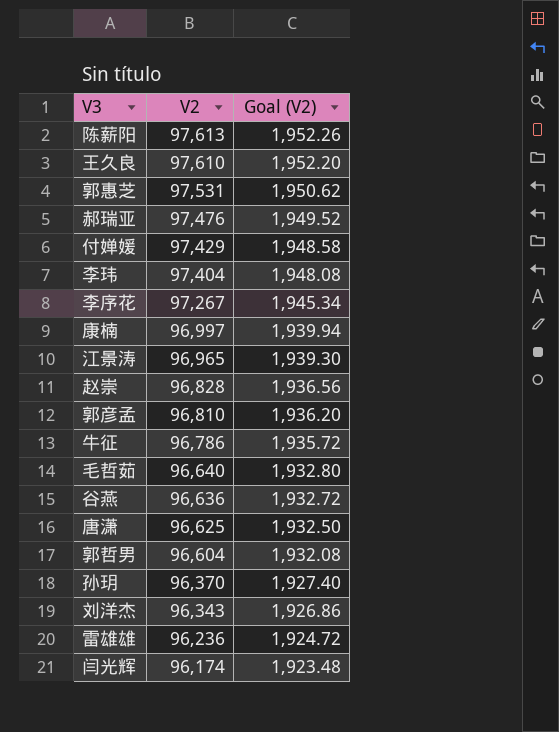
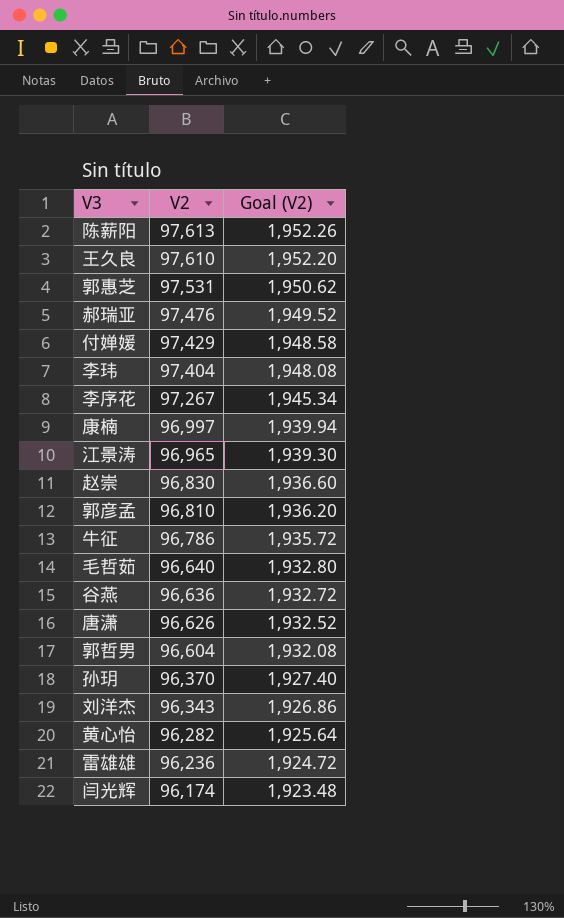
赵崇 | V2: 96,828 -> 96,830
赵崇 | Goal (V2): 1,936.56 -> 1,936.60
唐潇 | V2: 96,625 -> 96,626
唐潇 | Goal (V2): 1,932.50 -> 1,932.52
row 黄心怡: none -> 96,282 | 1,925.64

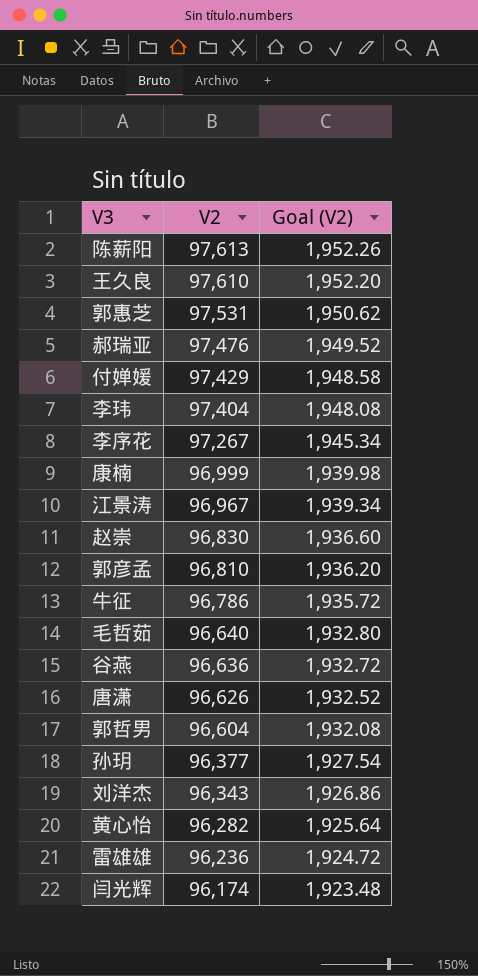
康楠 | V2: 96,997 -> 96,999
康楠 | Goal (V2): 1,939.94 -> 1,939.98
江景涛 | V2: 96,965 -> 96,967
江景涛 | Goal (V2): 1,939.30 -> 1,939.34
孙玥 | V2: 96,370 -> 96,377
孙玥 | Goal (V2): 1,927.40 -> 1,927.54

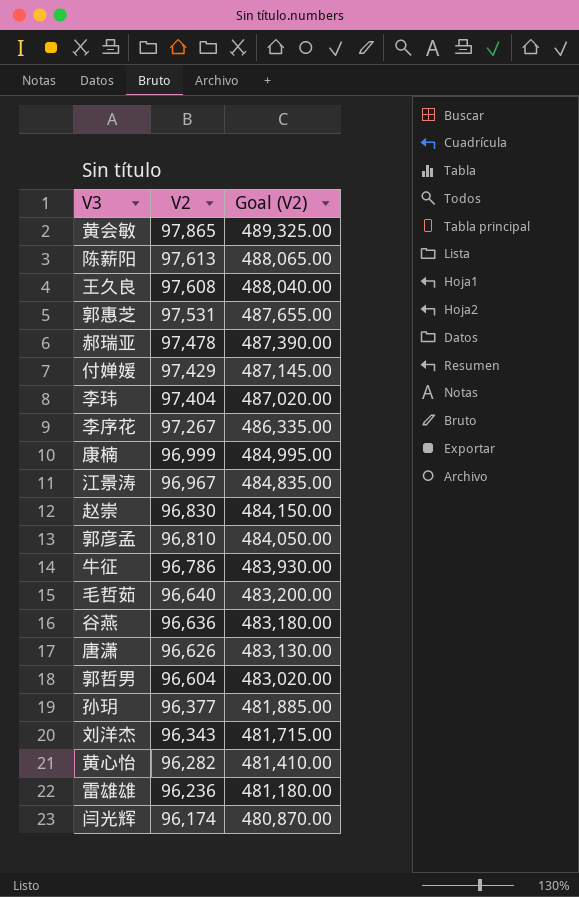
column Goal (V2) | formula: [V2] * 0.02 -> [V2] * 5
row 黄会敏: none -> 97,865 | 489,325.00
王久良 | V2: 97,610 -> 97,608
郝瑞亚 | V2: 97,476 -> 97,478

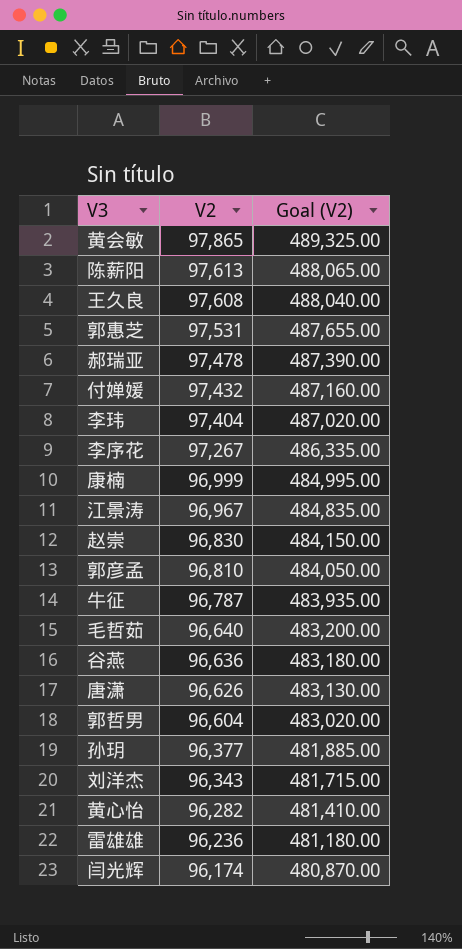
付婵媛 | V2: 97,429 -> 97,432
付婵媛 | Goal (V2): 487,145.00 -> 487,160.00
牛征 | V2: 96,786 -> 96,787
牛征 | Goal (V2): 483,930.00 -> 483,935.00

